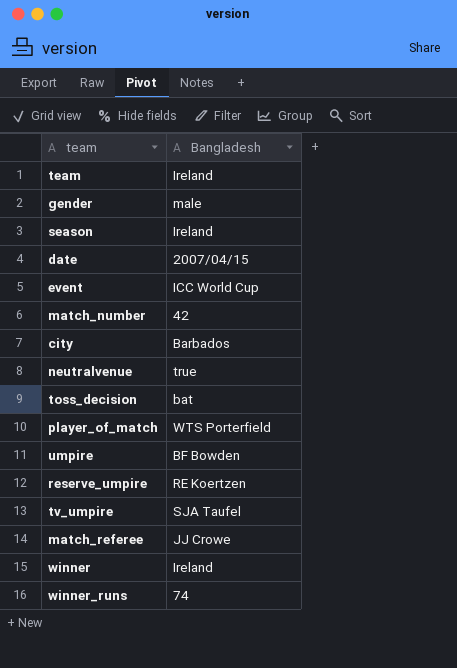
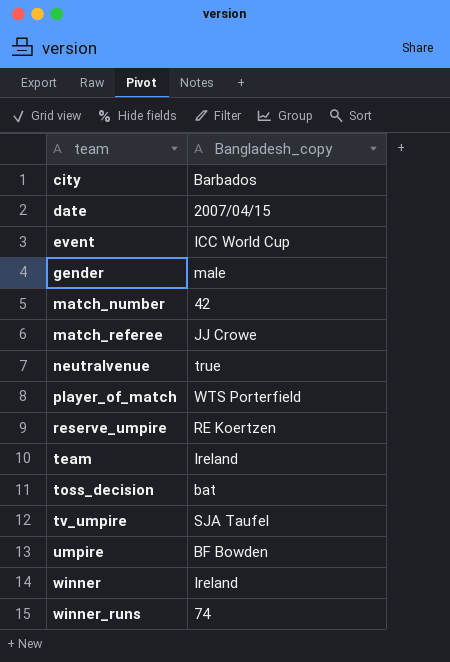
row order: none -> team ascending
column name: Bangladesh -> Bangladesh_copy
row season: Ireland -> none

